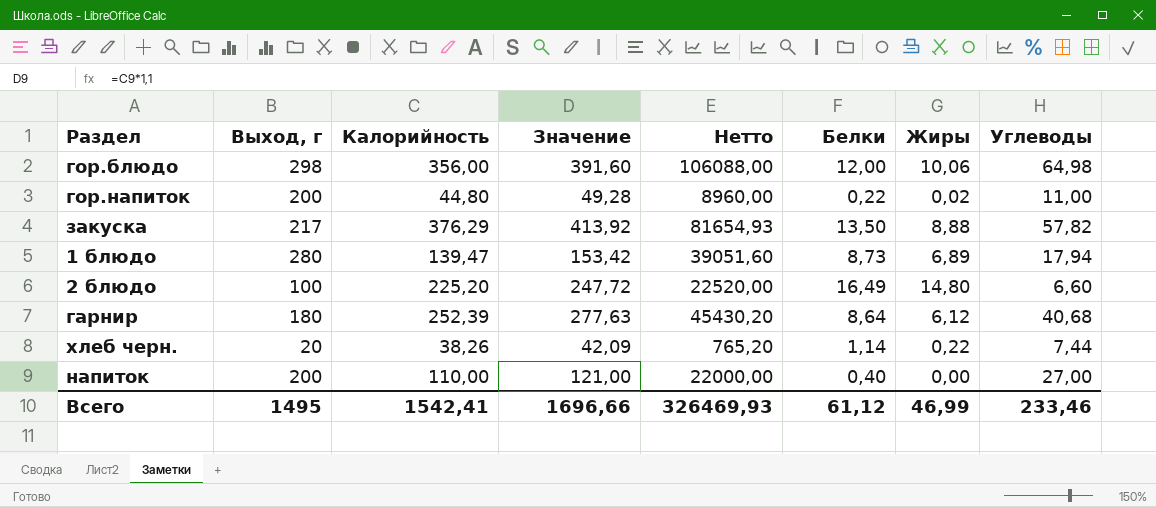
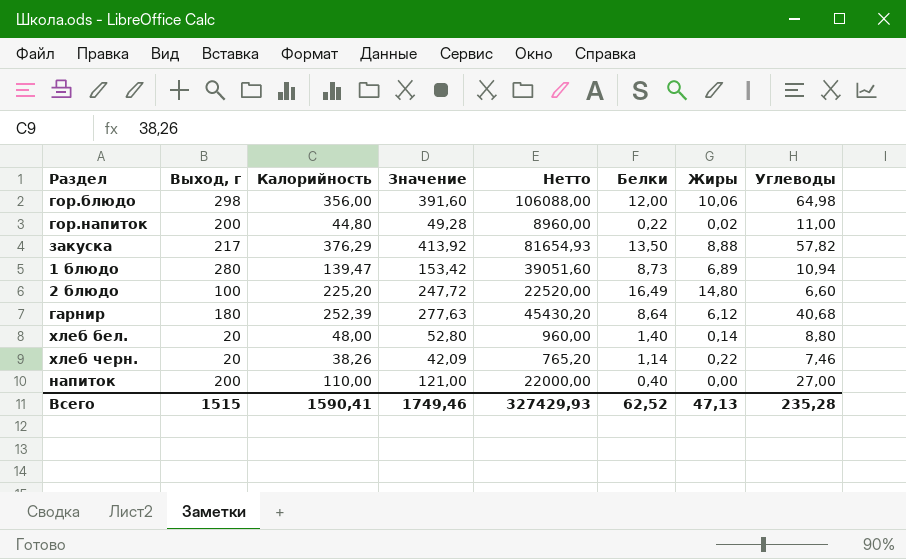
1 блюдо | Углеводы: 17,94 -> 10,94
row хлеб бел.: none -> 20 | 48,00 | 52,80 | 960,00 | 1,40 | 0,14 | 8,80
хлеб черн. | Углеводы: 7,44 -> 7,46
Всего | Выход, г: 1495 -> 1515
Всего | Калорийность: 1542,41 -> 1590,41
Всего | Значение: 1696,66 -> 1749,46
Всего | Нетто: 326469,93 -> 327429,93
Всего | Белки: 61,12 -> 62,52
Всего | Жиры: 46,99 -> 47,13
Всего | Углеводы: 233,46 -> 235,28

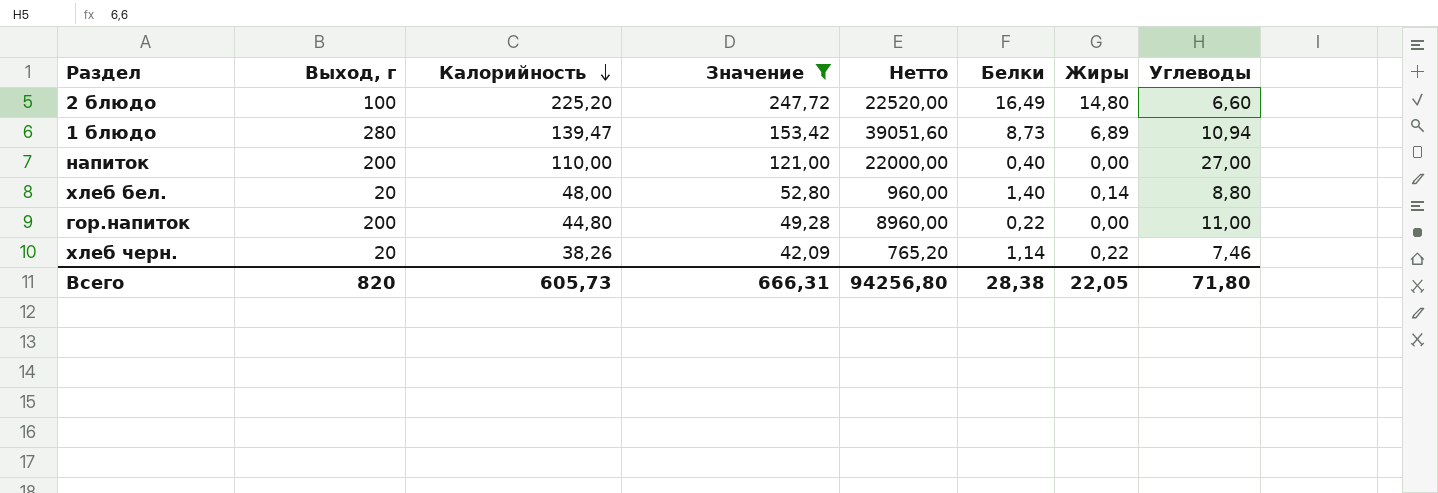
filter: none -> Значение <= 247,72
row order: none -> Калорийность descending
гор.напиток | Жиры: 0,02 -> 0,00
Всего | Выход, г: 1515 -> 820
Всего | Калорийность: 1590,41 -> 605,73
Всего | Значение: 1749,46 -> 666,31
Всего | Нетто: 327429,93 -> 94256,80
Всего | Белки: 62,52 -> 28,38
Всего | Жиры: 47,13 -> 22,05
Всего | Углеводы: 235,28 -> 71,80

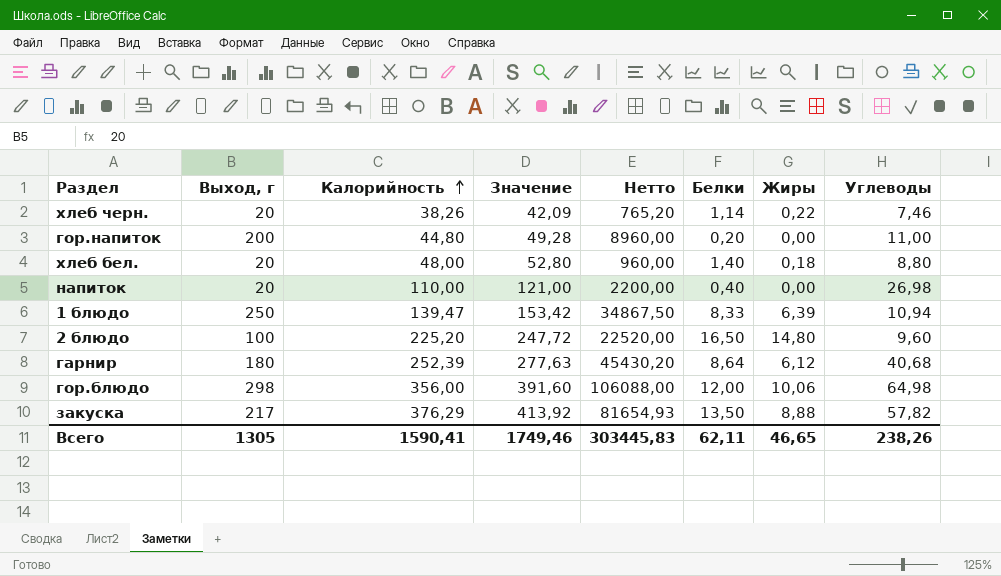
filter: Значение <= 247,72 -> none
row order: Калорийность descending -> Калорийность ascending
гор.напиток | Белки: 0,22 -> 0,20
хлеб бел. | Жиры: 0,14 -> 0,18
напиток | Выход, г: 200 -> 20
напиток | Нетто: 22000,00 -> 2200,00
напиток | Углеводы: 27,00 -> 26,98
1 блюдо | Выход, г: 280 -> 250
1 блюдо | Нетто: 39051,60 -> 34867,50
1 блюдо | Белки: 8,73 -> 8,33
1 блюдо | Жиры: 6,89 -> 6,39
2 блюдо | Белки: 16,49 -> 16,50
2 блюдо | Углеводы: 6,60 -> 9,60
Всего | Выход, г: 820 -> 1305
Всего | Калорийность: 605,73 -> 1590,41
Всего | Значение: 666,31 -> 1749,46
Всего | Нетто: 94256,80 -> 303445,83
Всего | Белки: 28,38 -> 62,11
Всего | Жиры: 22,05 -> 46,65
Всего | Углеводы: 71,80 -> 238,26

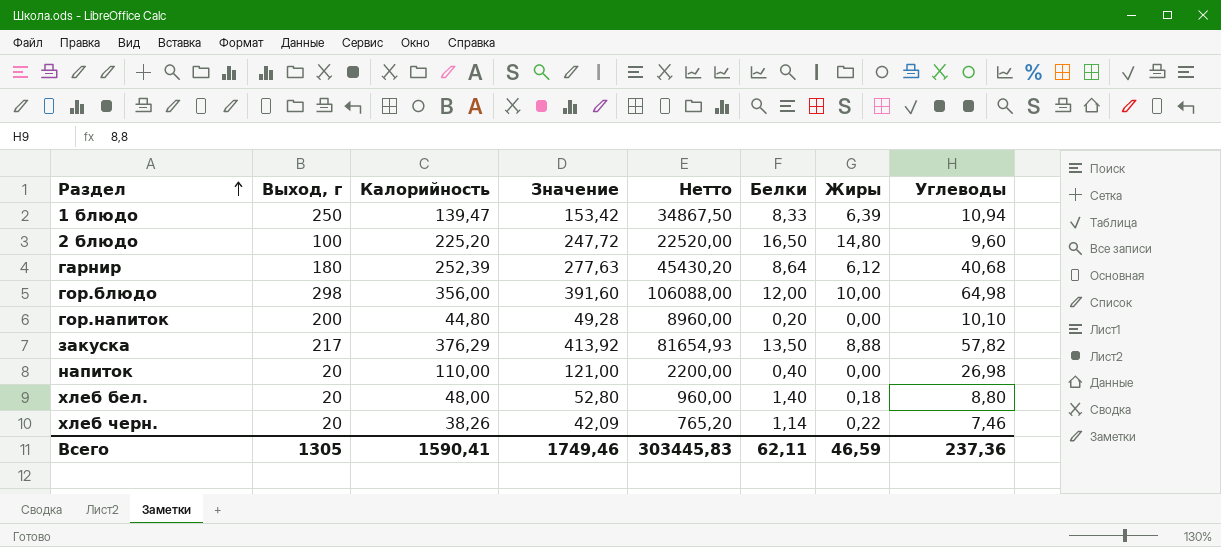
row order: Калорийность ascending -> Раздел ascending
гор.блюдо | Жиры: 10,06 -> 10,00
гор.напиток | Углеводы: 11,00 -> 10,10
Всего | Жиры: 46,65 -> 46,59
Всего | Углеводы: 238,26 -> 237,36

